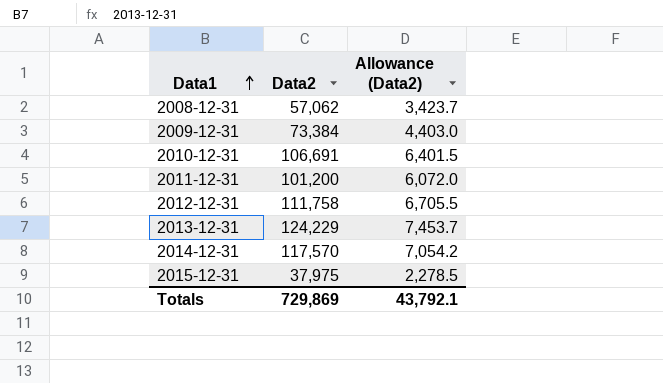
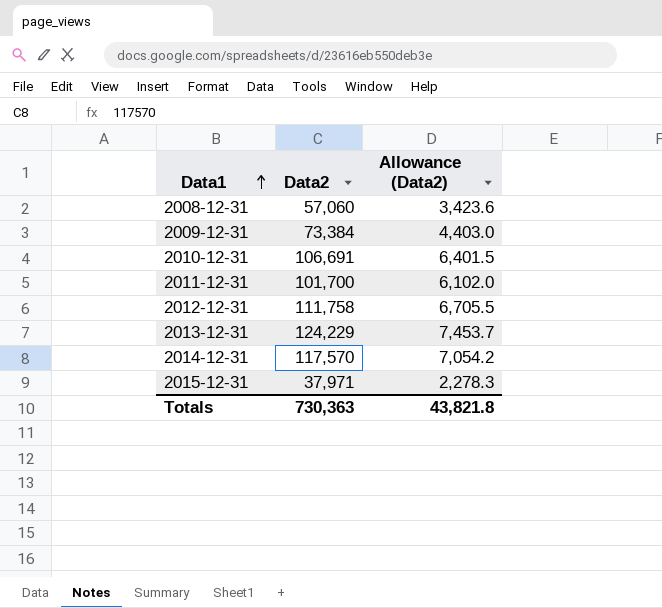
2008-12-31 | Data2: 57,062 -> 57,060
2008-12-31 | Allowance (Data2): 3,423.7 -> 3,423.6
2011-12-31 | Data2: 101,200 -> 101,700
2011-12-31 | Allowance (Data2): 6,072.0 -> 6,102.0
2015-12-31 | Data2: 37,975 -> 37,971
2015-12-31 | Allowance (Data2): 2,278.5 -> 2,278.3
Totals | Data2: 729,869 -> 730,363
Totals | Allowance (Data2): 43,792.1 -> 43,821.8

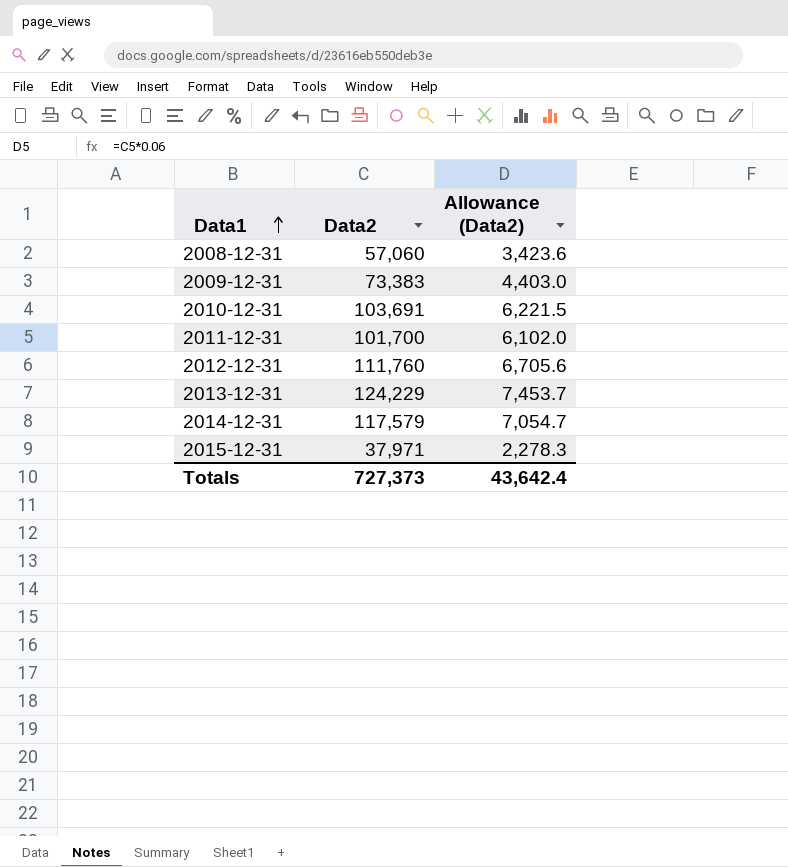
2009-12-31 | Data2: 73,384 -> 73,383
2010-12-31 | Data2: 106,691 -> 103,691
2010-12-31 | Allowance (Data2): 6,401.5 -> 6,221.5
2012-12-31 | Data2: 111,758 -> 111,760
2012-12-31 | Allowance (Data2): 6,705.5 -> 6,705.6
2014-12-31 | Data2: 117,570 -> 117,579
2014-12-31 | Allowance (Data2): 7,054.2 -> 7,054.7
Totals | Data2: 730,363 -> 727,373
Totals | Allowance (Data2): 43,821.8 -> 43,642.4

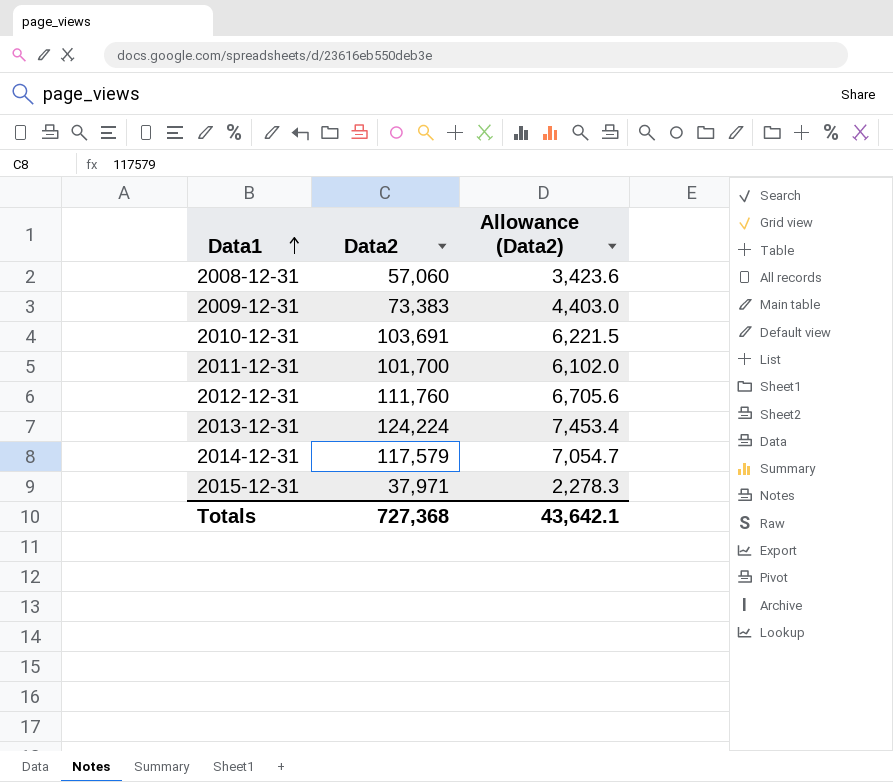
2013-12-31 | Data2: 124,229 -> 124,224
2013-12-31 | Allowance (Data2): 7,453.7 -> 7,453.4
Totals | Data2: 727,373 -> 727,368
Totals | Allowance (Data2): 43,642.4 -> 43,642.1

